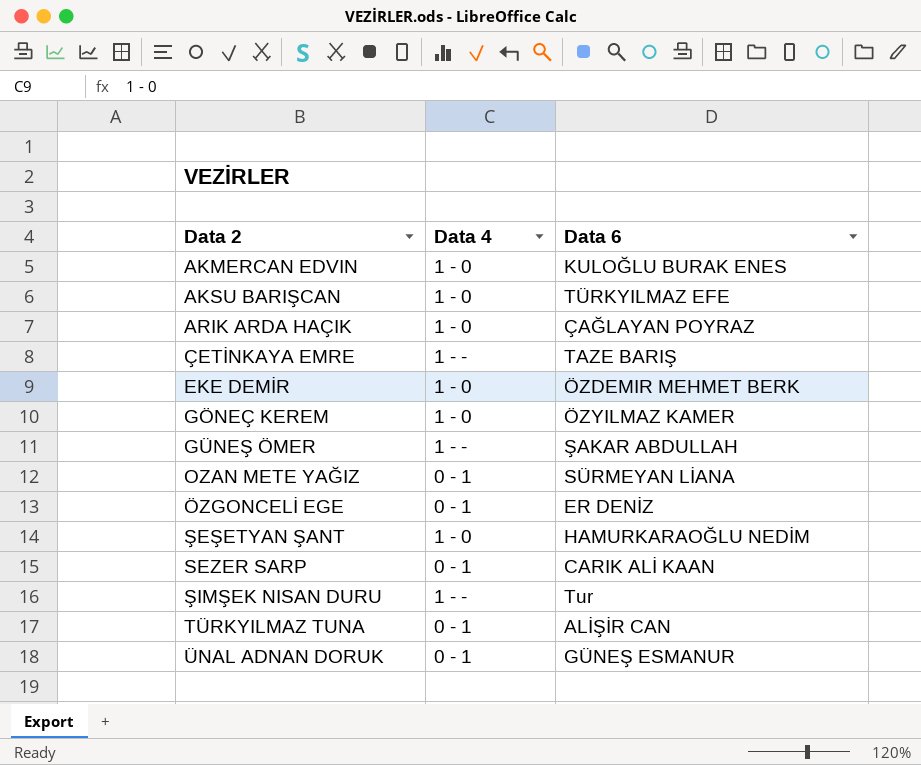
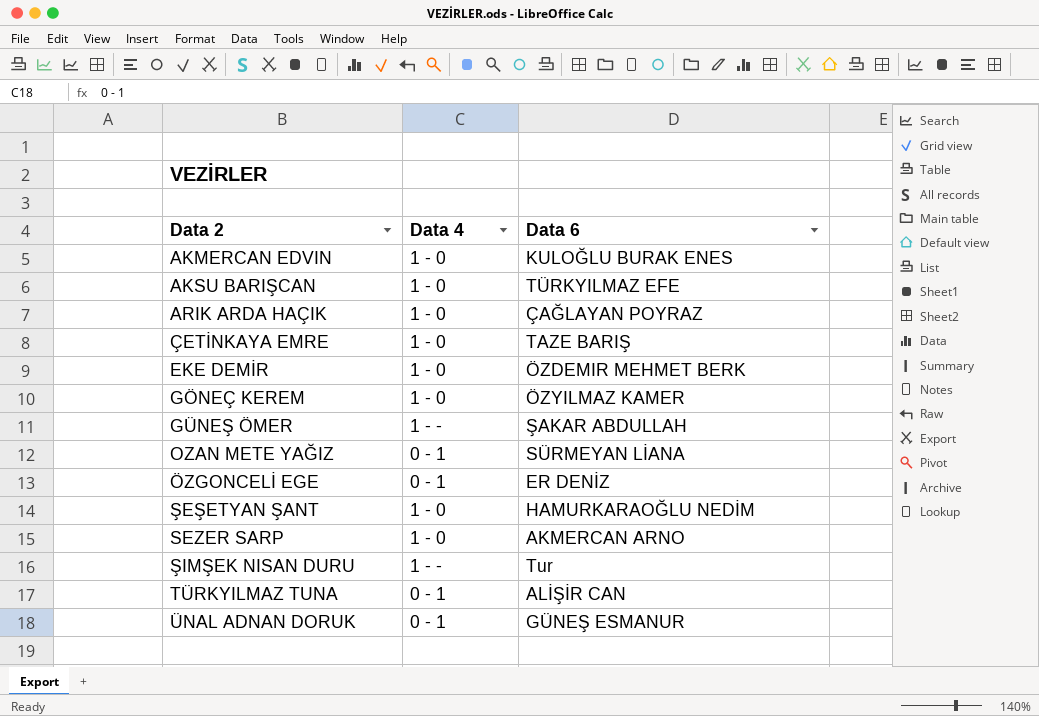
ÇETİNKAYA EMRE | Data 4: 1 - - -> 1 - 0
SEZER SARP | Data 4: 0 - 1 -> 1 - 0
SEZER SARP | Data 6: CARIK ALİ KAAN -> AKMERCAN ARNO

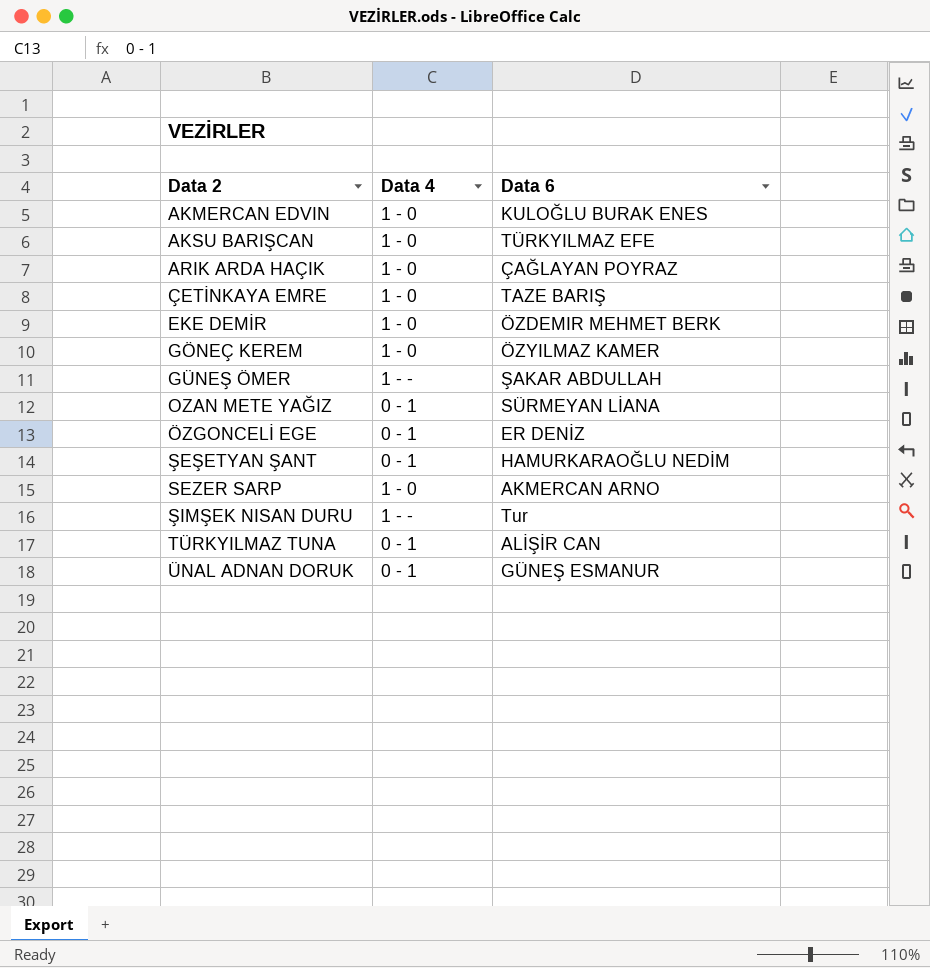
ŞEŞETYAN ŞANT | Data 4: 1 - 0 -> 0 - 1

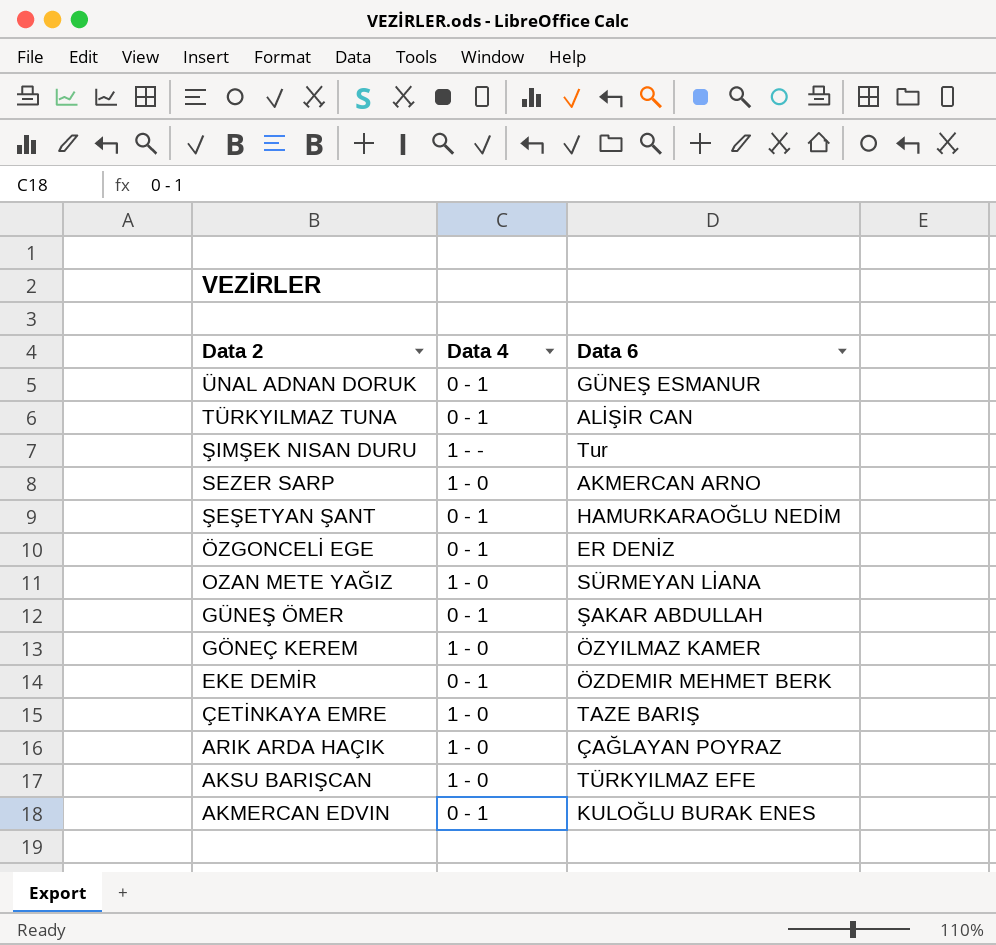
row order: Data 2 ascending -> Data 2 descending
OZAN METE YAĞIZ | Data 4: 0 - 1 -> 1 - 0
GÜNEŞ ÖMER | Data 4: 1 - - -> 0 - 1
EKE DEMİR | Data 4: 1 - 0 -> 0 - 1
AKMERCAN EDVIN | Data 4: 1 - 0 -> 0 - 1

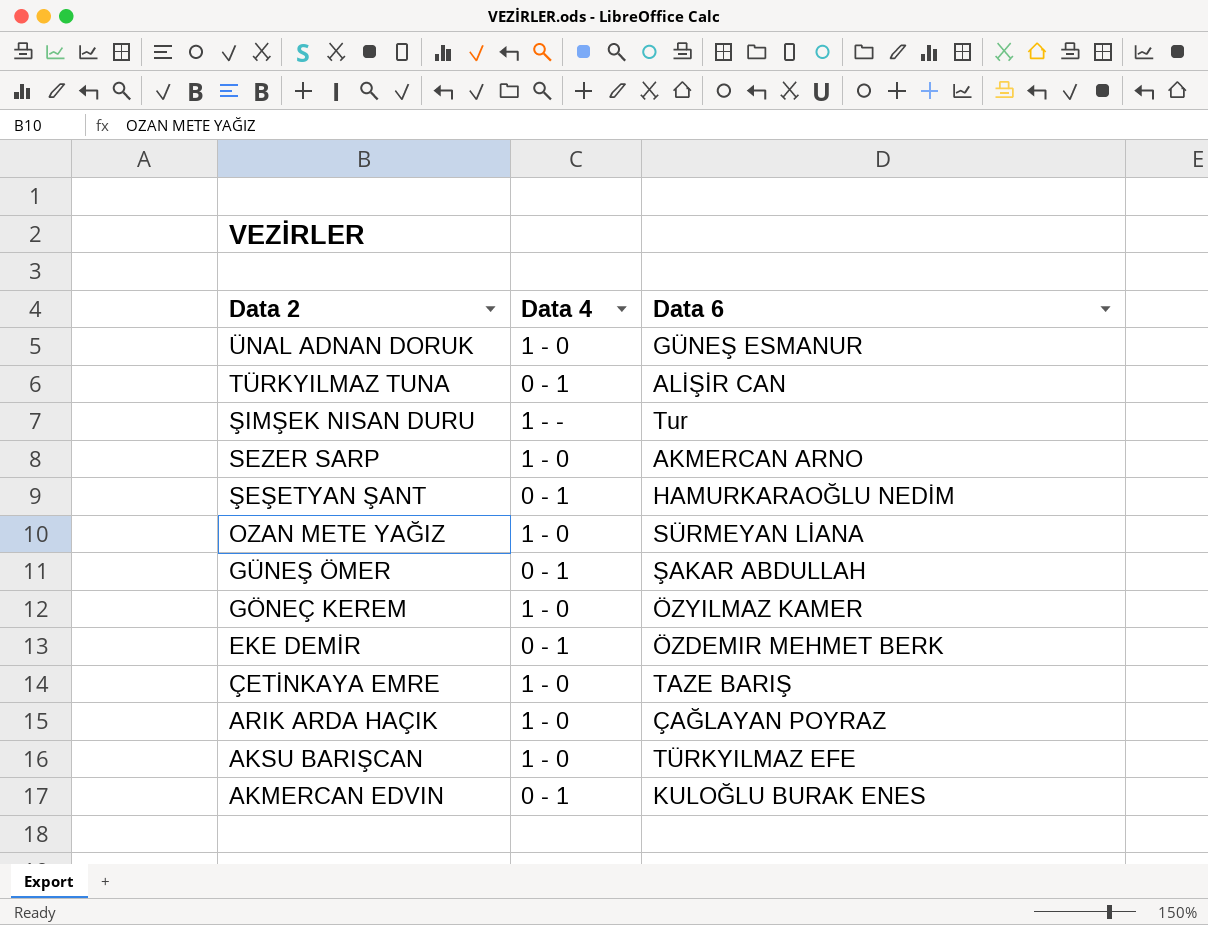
row ÖZGONCELİ EGE: 0 - 1 | ER DENİZ -> none
ÜNAL ADNAN DORUK | Data 4: 0 - 1 -> 1 - 0

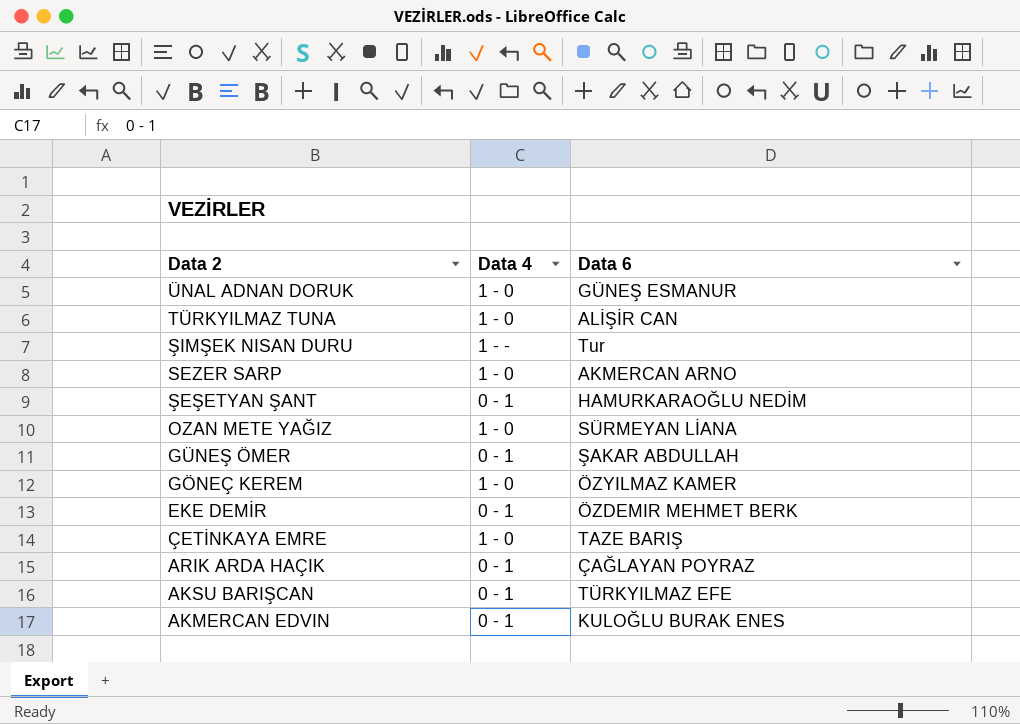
TÜRKYILMAZ TUNA | Data 4: 0 - 1 -> 1 - 0
ARIK ARDA HAÇIK | Data 4: 1 - 0 -> 0 - 1
AKSU BARIŞCAN | Data 4: 1 - 0 -> 0 - 1

